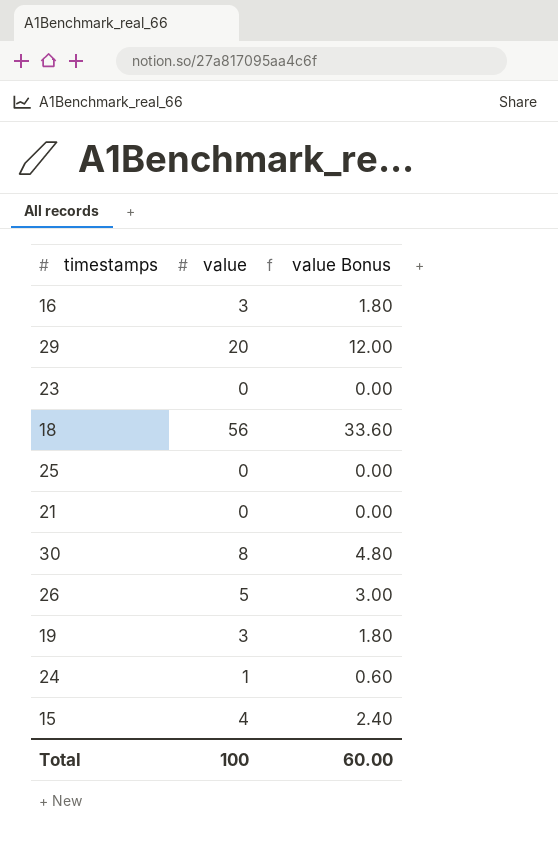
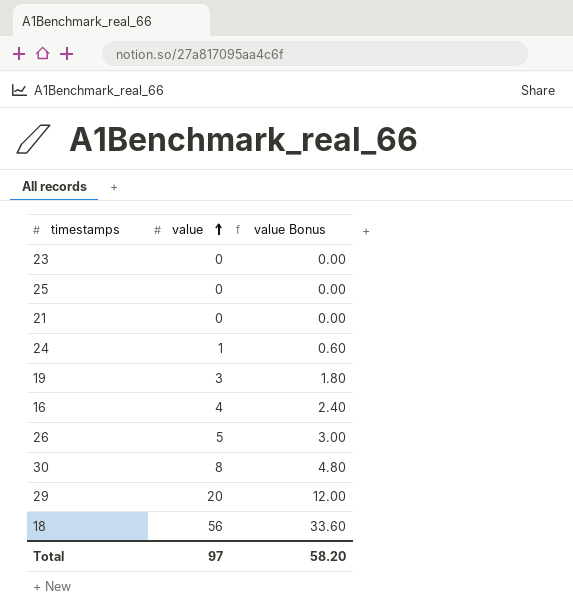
row order: none -> value ascending
row 15: 4 | 2.40 -> none
16 | value: 3 -> 4
16 | value Bonus: 1.80 -> 2.40
Total | value: 100 -> 97
Total | value Bonus: 60.00 -> 58.20

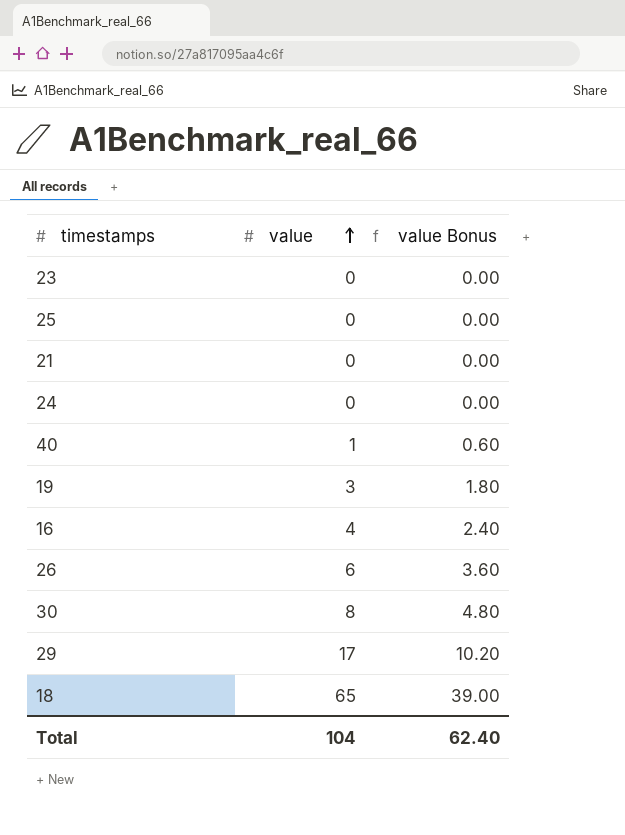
24 | value: 1 -> 0
24 | value Bonus: 0.60 -> 0.00
row 40: none -> 1 | 0.60
26 | value: 5 -> 6
26 | value Bonus: 3.00 -> 3.60
29 | value: 20 -> 17
29 | value Bonus: 12.00 -> 10.20
18 | value: 56 -> 65
18 | value Bonus: 33.60 -> 39.00
Total | value: 97 -> 104
Total | value Bonus: 58.20 -> 62.40

